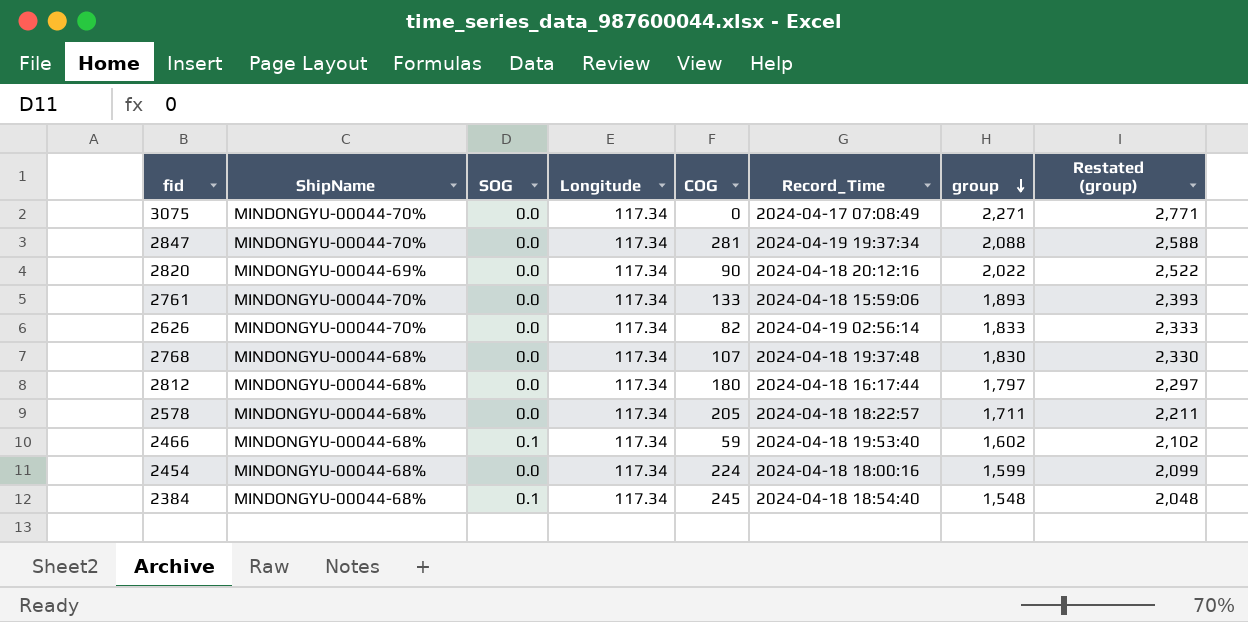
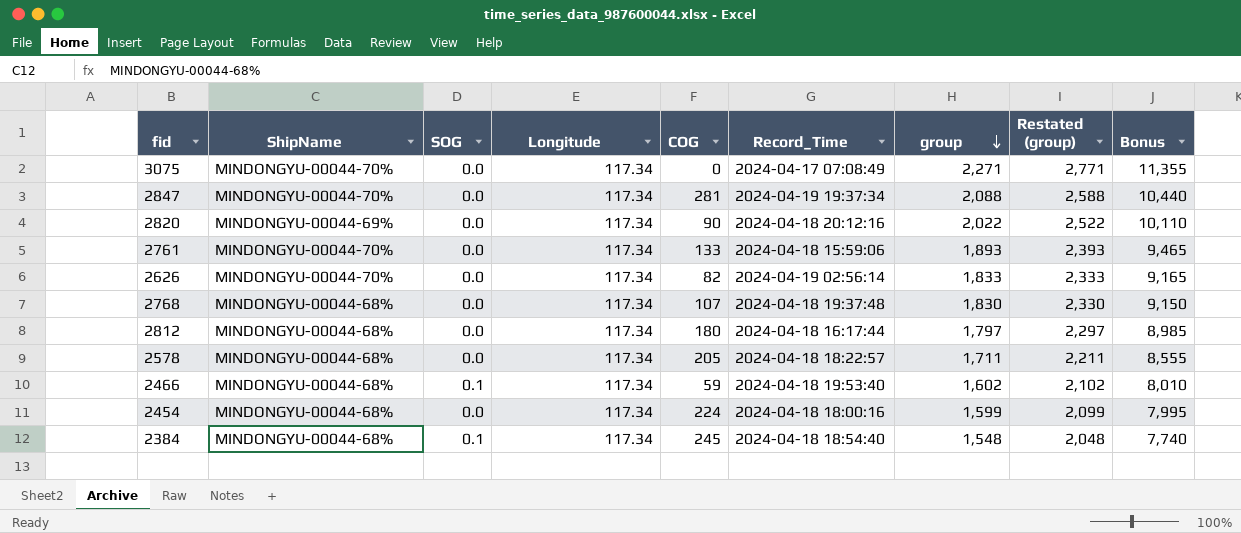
column Bonus | formula: none -> [group] * 5

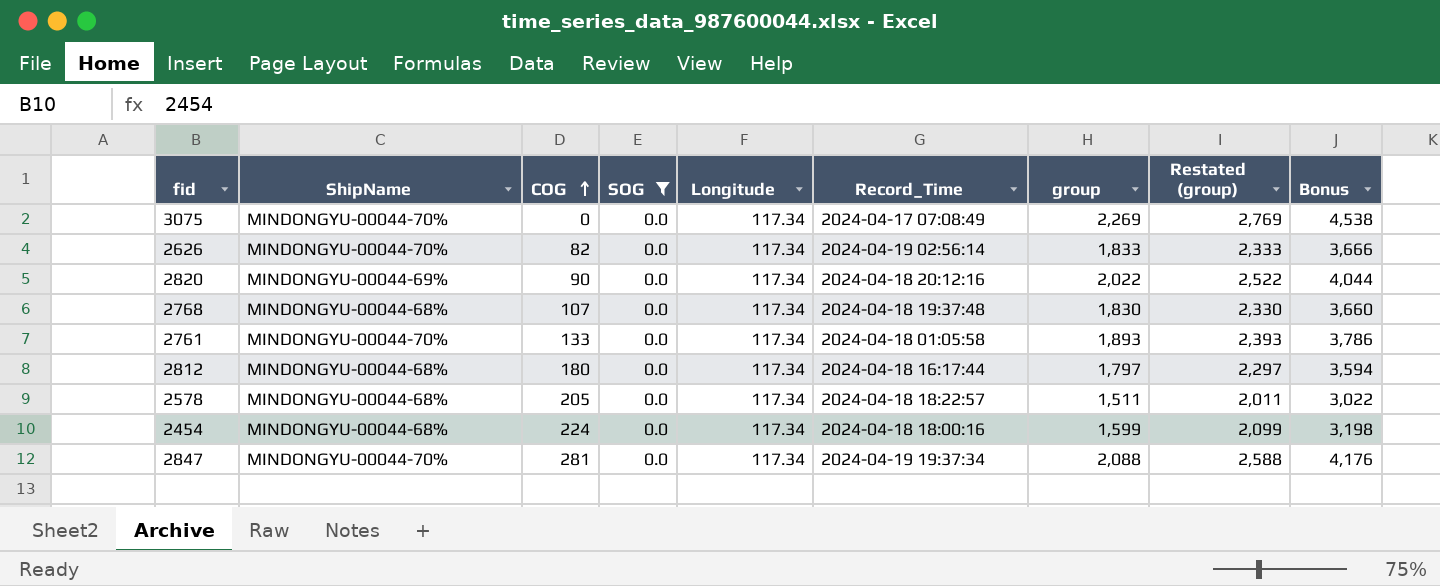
filter: none -> SOG = 0.0
row order: group descending -> COG ascending
column COG | position: 5 -> 3
column Bonus | formula: [group] * 5 -> [group] * 2
3075 | group: 2,271 -> 2,269
3075 | Restated (group): 2,771 -> 2,769
2761 | Record_Time: 2024-04-18 15:59:06 -> 2024-04-18 01:05:58
2578 | group: 1,711 -> 1,511
2578 | Restated (group): 2,211 -> 2,011

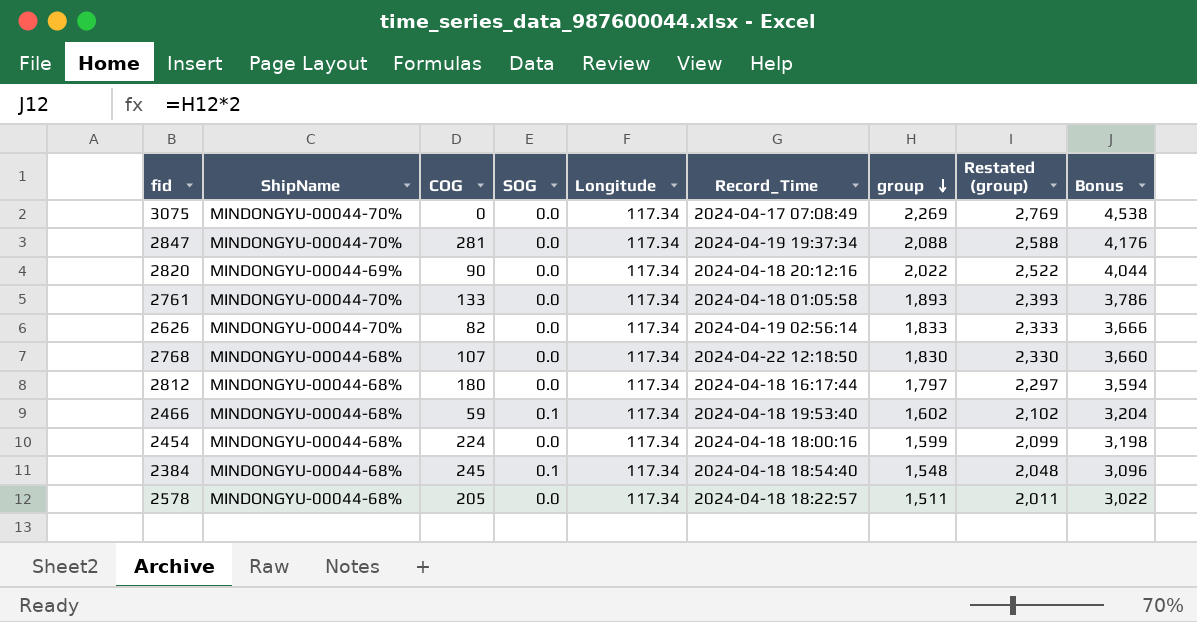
filter: SOG = 0.0 -> none
row order: COG ascending -> group descending
2768 | Record_Time: 2024-04-18 19:37:48 -> 2024-04-22 12:18:50

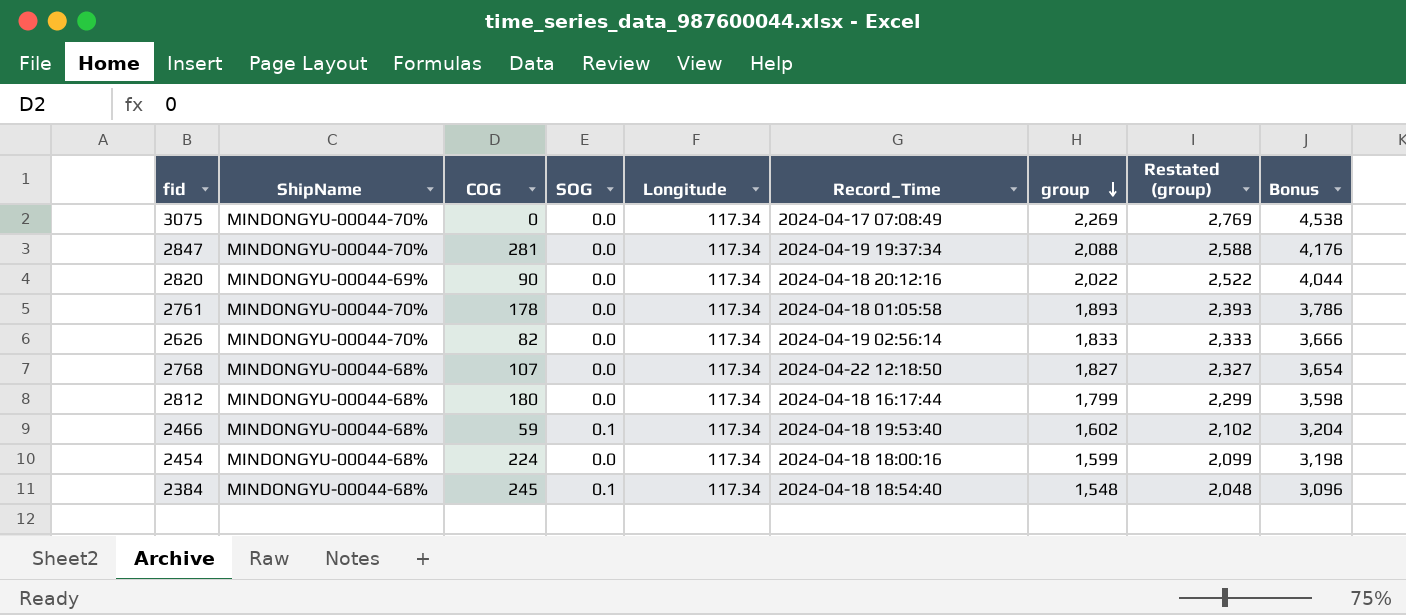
row 2578: MINDONGYU-00044-68% | 205 | 0.0 | 117.34 | 2024-04-18 18:22:57 | 1,511 | 2,011 | 3,022 -> none
2761 | COG: 133 -> 178
2768 | group: 1,830 -> 1,827
2768 | Restated (group): 2,330 -> 2,327
2768 | Bonus: 3,660 -> 3,654
2812 | group: 1,797 -> 1,799
2812 | Restated (group): 2,297 -> 2,299
2812 | Bonus: 3,594 -> 3,598

